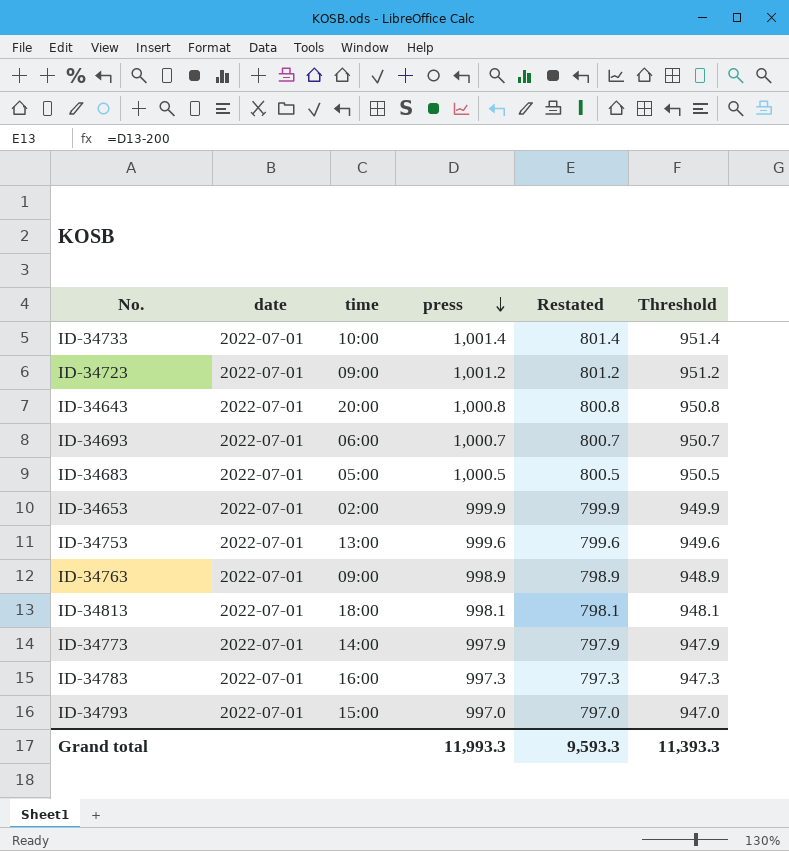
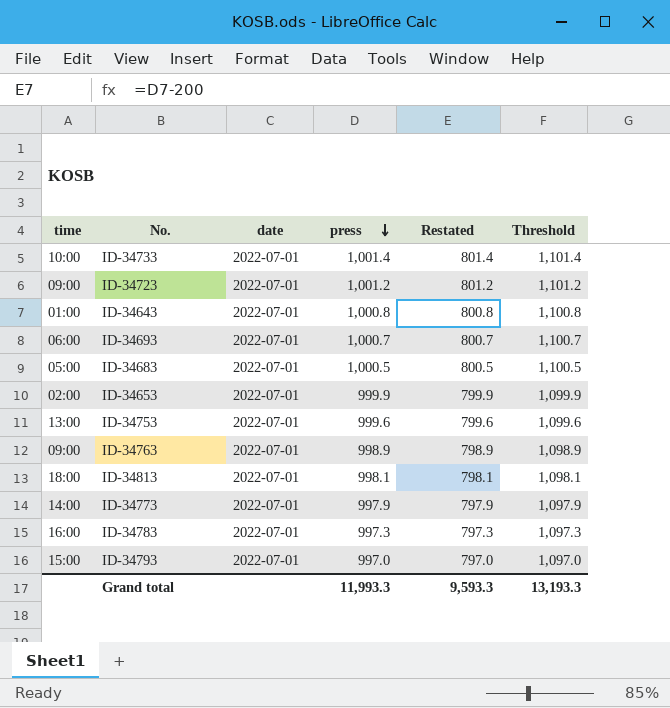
column time | position: 3 -> 1
column Threshold | formula: [press] - 50 -> [press] + 100
ID-34643 | time: 20:00 -> 01:00
Grand total | Threshold: 11,393.3 -> 13,193.3

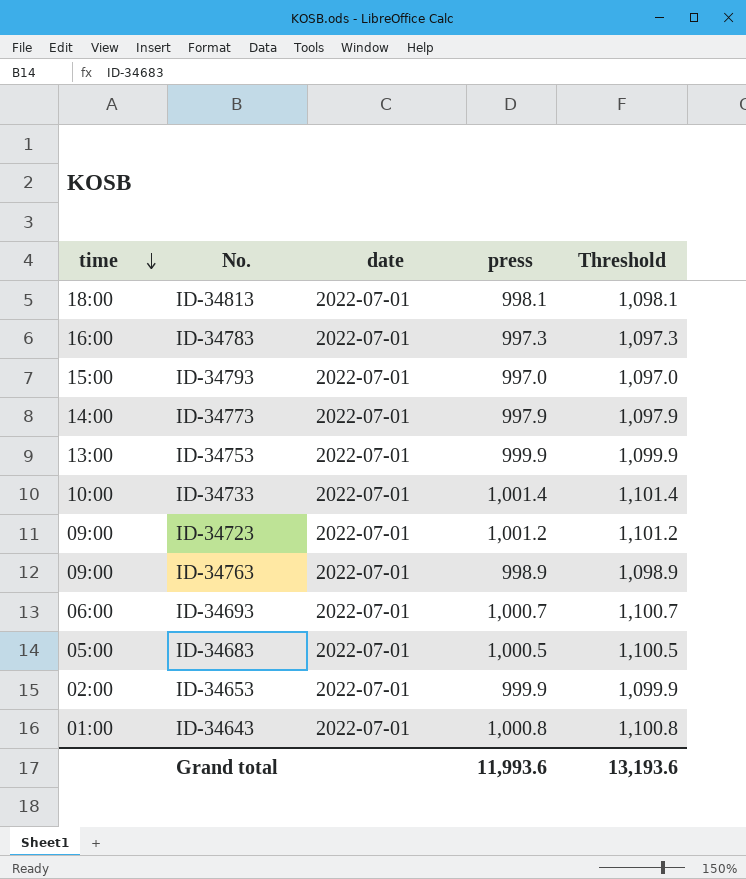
row order: press descending -> time descending
column Restated | formula: [press] - 200 -> none
ID-34753 | press: 999.6 -> 999.9
ID-34753 | Threshold: 1,099.6 -> 1,099.9
Grand total | press: 11,993.3 -> 11,993.6
Grand total | Threshold: 13,193.3 -> 13,193.6

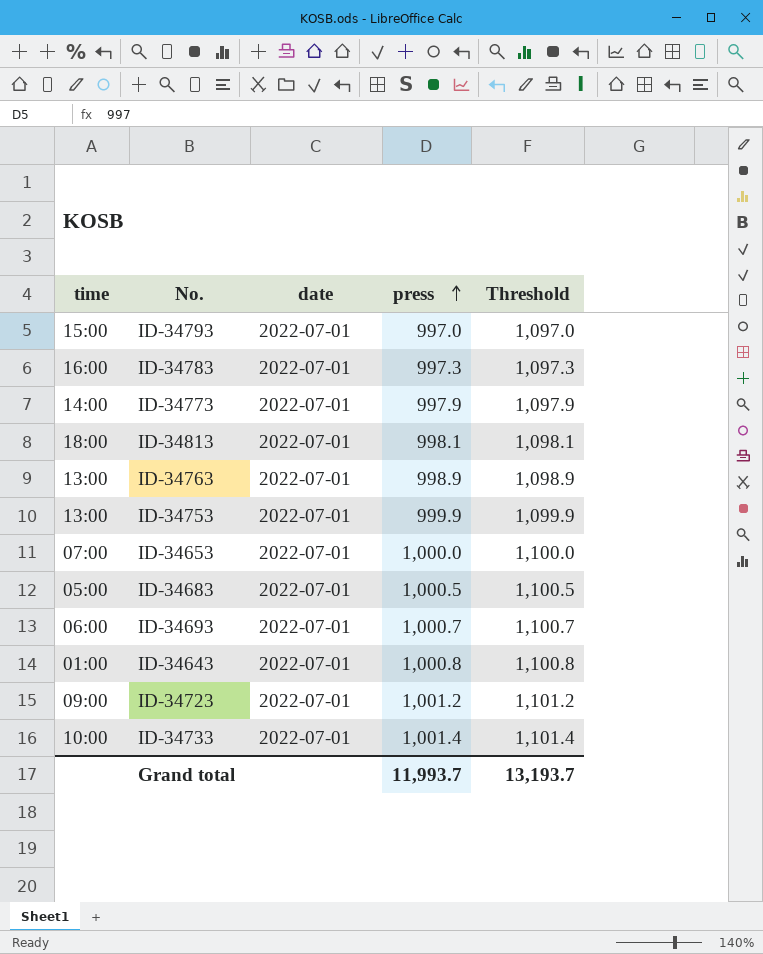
row order: time descending -> press ascending
ID-34763 | time: 09:00 -> 13:00
ID-34653 | time: 02:00 -> 07:00
ID-34653 | press: 999.9 -> 1,000.0
ID-34653 | Threshold: 1,099.9 -> 1,100.0
Grand total | press: 11,993.6 -> 11,993.7
Grand total | Threshold: 13,193.6 -> 13,193.7

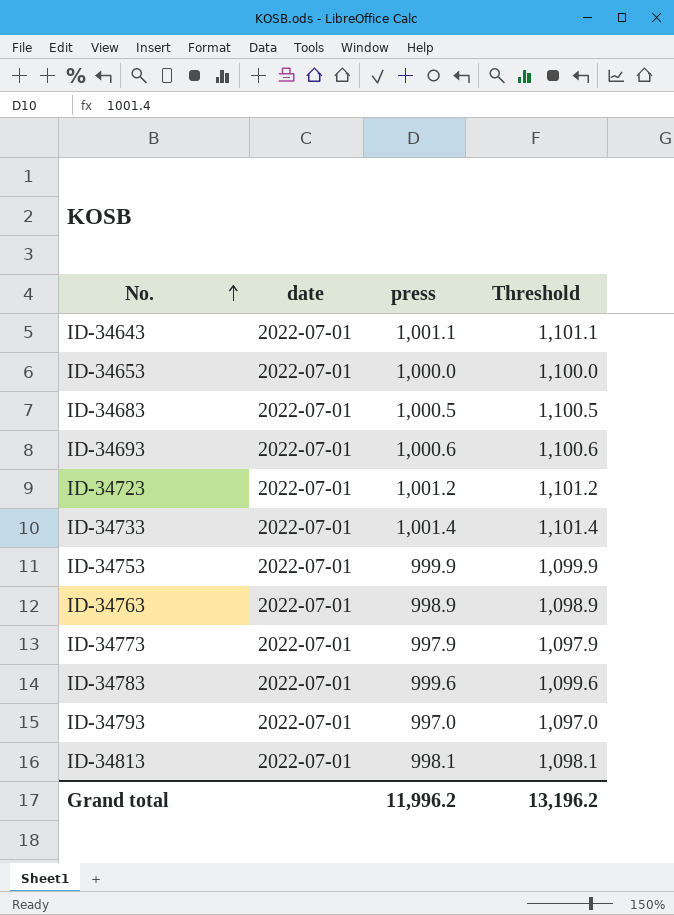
row order: press ascending -> No. ascending
column time | position: 1 -> none
ID-34643 | press: 1,000.8 -> 1,001.1
ID-34643 | Threshold: 1,100.8 -> 1,101.1
ID-34693 | press: 1,000.7 -> 1,000.6
ID-34693 | Threshold: 1,100.7 -> 1,100.6
ID-34783 | press: 997.3 -> 999.6
ID-34783 | Threshold: 1,097.3 -> 1,099.6
Grand total | press: 11,993.7 -> 11,996.2
Grand total | Threshold: 13,193.7 -> 13,196.2

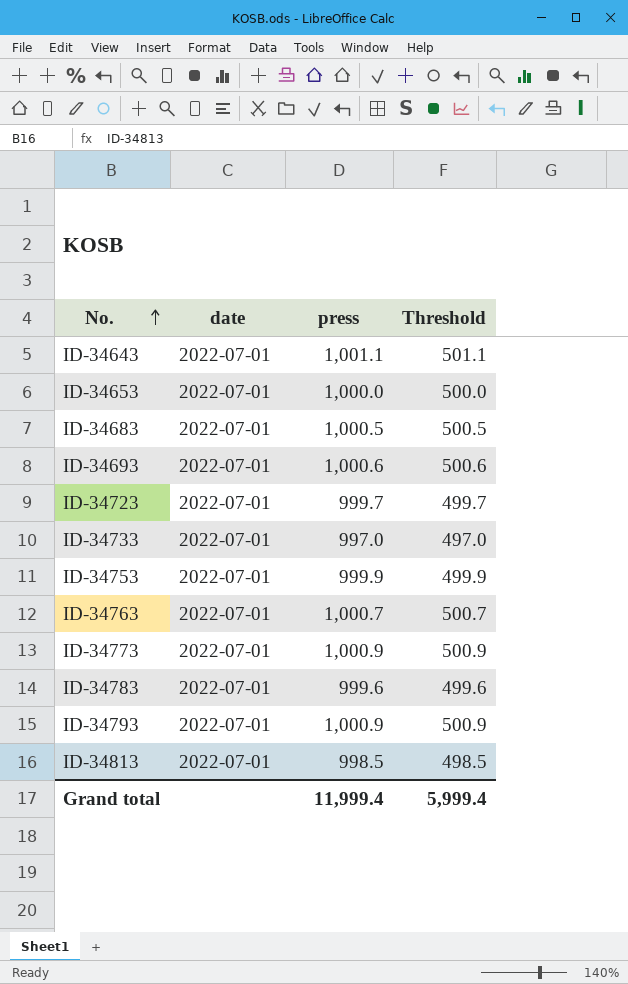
column Threshold | formula: [press] + 100 -> [press] - 500
ID-34723 | press: 1,001.2 -> 999.7
ID-34733 | press: 1,001.4 -> 997.0
ID-34763 | press: 998.9 -> 1,000.7
ID-34773 | press: 997.9 -> 1,000.9
ID-34793 | press: 997.0 -> 1,000.9
ID-34813 | press: 998.1 -> 998.5
Grand total | press: 11,996.2 -> 11,999.4
Grand total | Threshold: 13,196.2 -> 5,999.4

